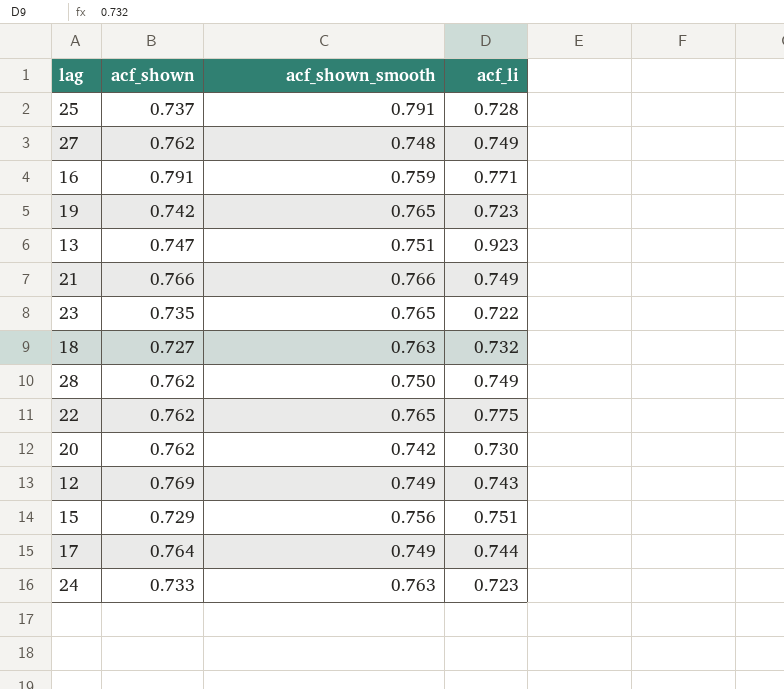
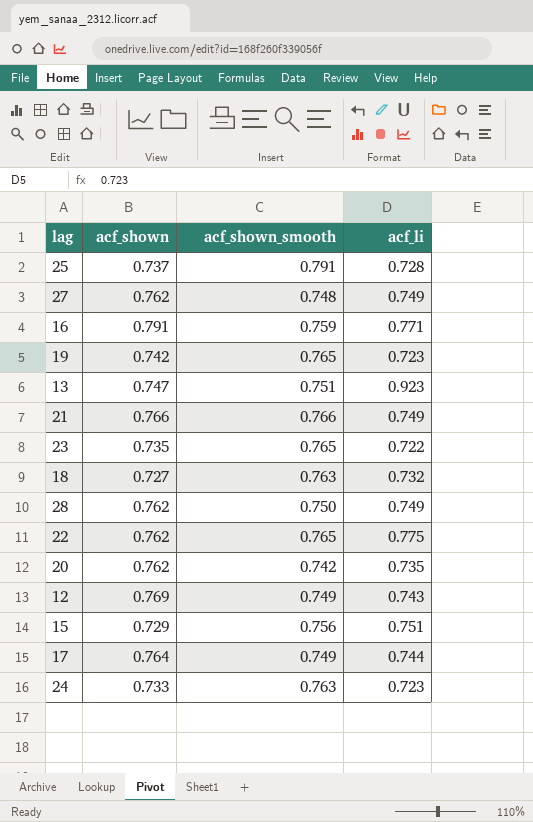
20 | acf_li: 0.730 -> 0.735

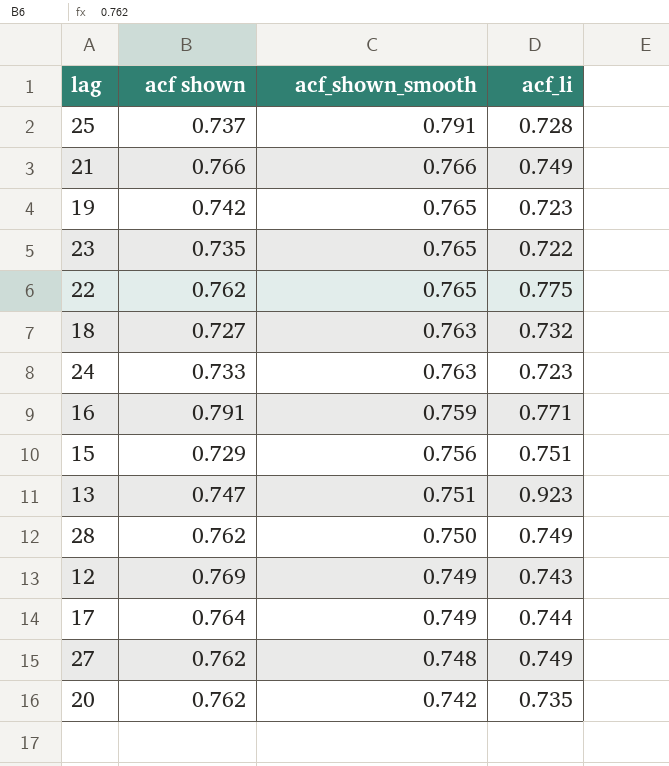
row order: none -> acf_shown_smooth descending
column name: acf_shown -> acf shown

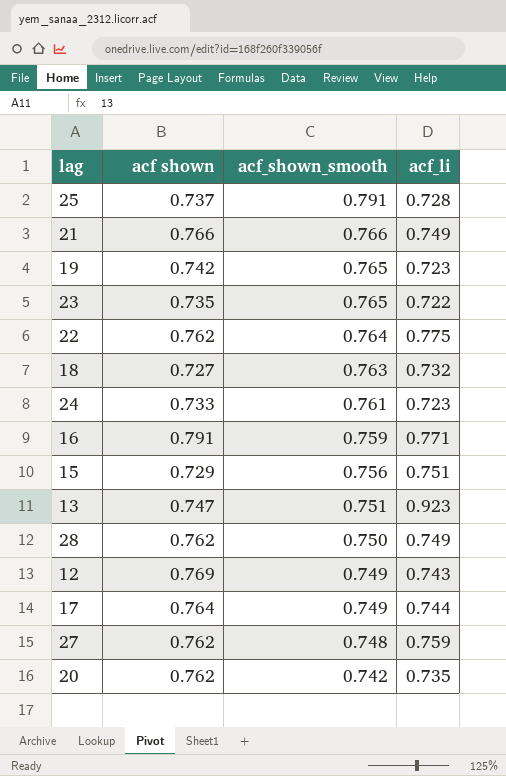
22 | acf_shown_smooth: 0.765 -> 0.764
24 | acf_shown_smooth: 0.763 -> 0.761
27 | acf_li: 0.749 -> 0.759

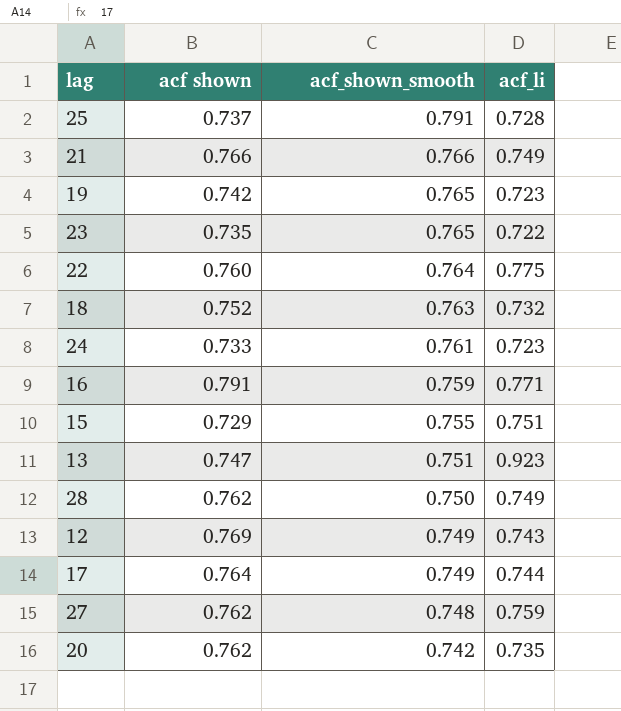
22 | acf shown: 0.762 -> 0.760
18 | acf shown: 0.727 -> 0.752
15 | acf_shown_smooth: 0.756 -> 0.755

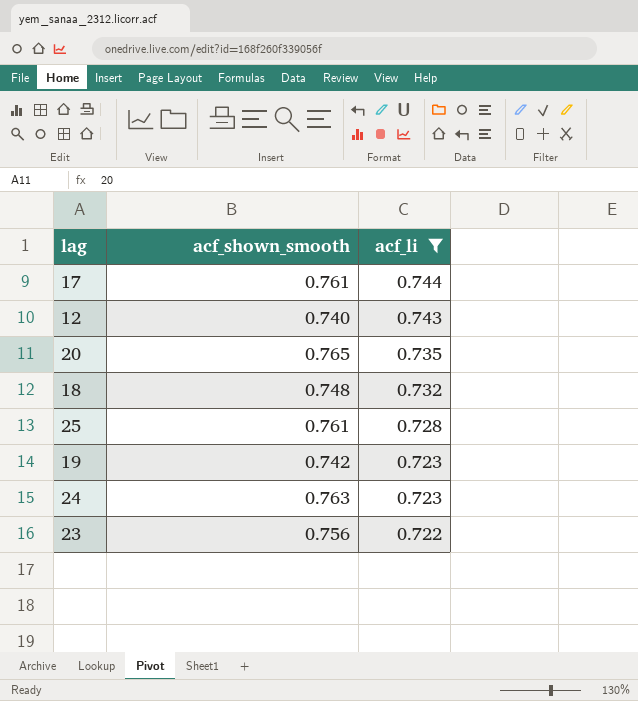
filter: none -> acf_li <= 0.744
row order: acf_shown_smooth descending -> acf_li descending
column acf shown | position: 2 -> none
17 | acf_shown_smooth: 0.749 -> 0.761
12 | acf_shown_smooth: 0.749 -> 0.740
20 | acf_shown_smooth: 0.742 -> 0.765
18 | acf_shown_smooth: 0.763 -> 0.748
25 | acf_shown_smooth: 0.791 -> 0.761
19 | acf_shown_smooth: 0.765 -> 0.742
24 | acf_shown_smooth: 0.761 -> 0.763
23 | acf_shown_smooth: 0.765 -> 0.756

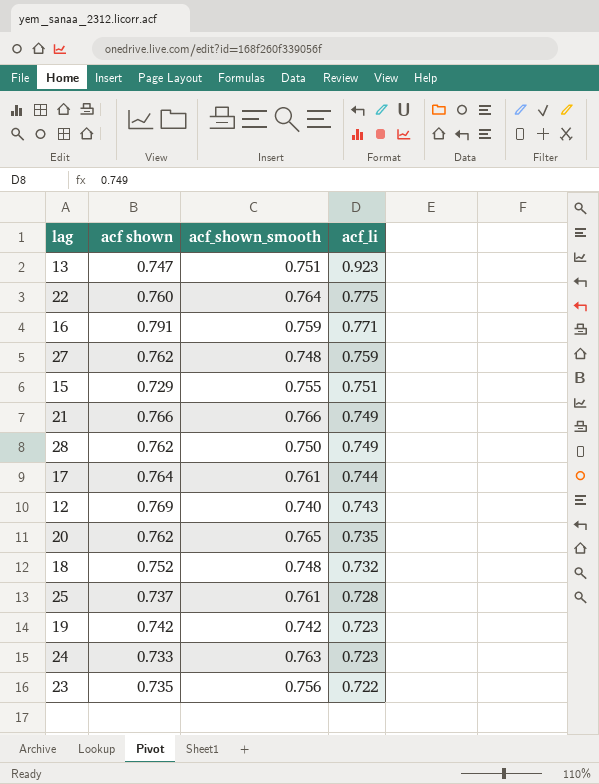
filter: acf_li <= 0.744 -> none
column acf shown | position: none -> 2

